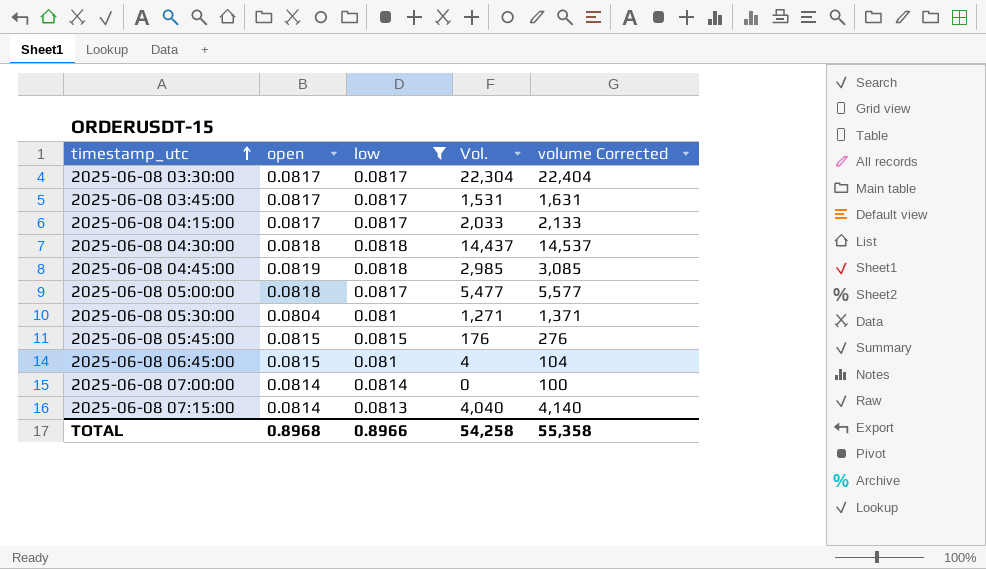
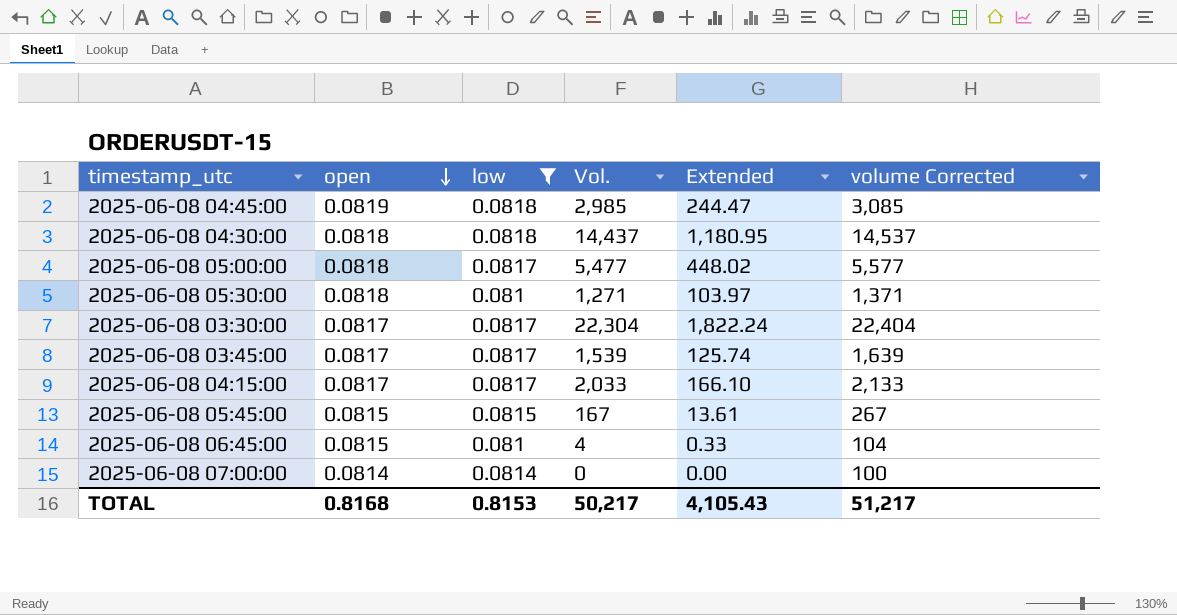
row order: timestamp_utc ascending -> open descending
column Extended | formula: none -> [open] * [Vol.]
row 2025-06-08 07:15:00: 0.0814 | 0.0813 | 4,040 | 4,140 -> none
2025-06-08 05:30:00 | open: 0.0804 -> 0.0818
2025-06-08 03:45:00 | Vol.: 1,531 -> 1,539
2025-06-08 03:45:00 | volume Corrected: 1,631 -> 1,639
2025-06-08 05:45:00 | Vol.: 176 -> 167
2025-06-08 05:45:00 | volume Corrected: 276 -> 267
TOTAL | open: 0.8968 -> 0.8168
TOTAL | low: 0.8966 -> 0.8153
TOTAL | Vol.: 54,258 -> 50,217
TOTAL | volume Corrected: 55,358 -> 51,217

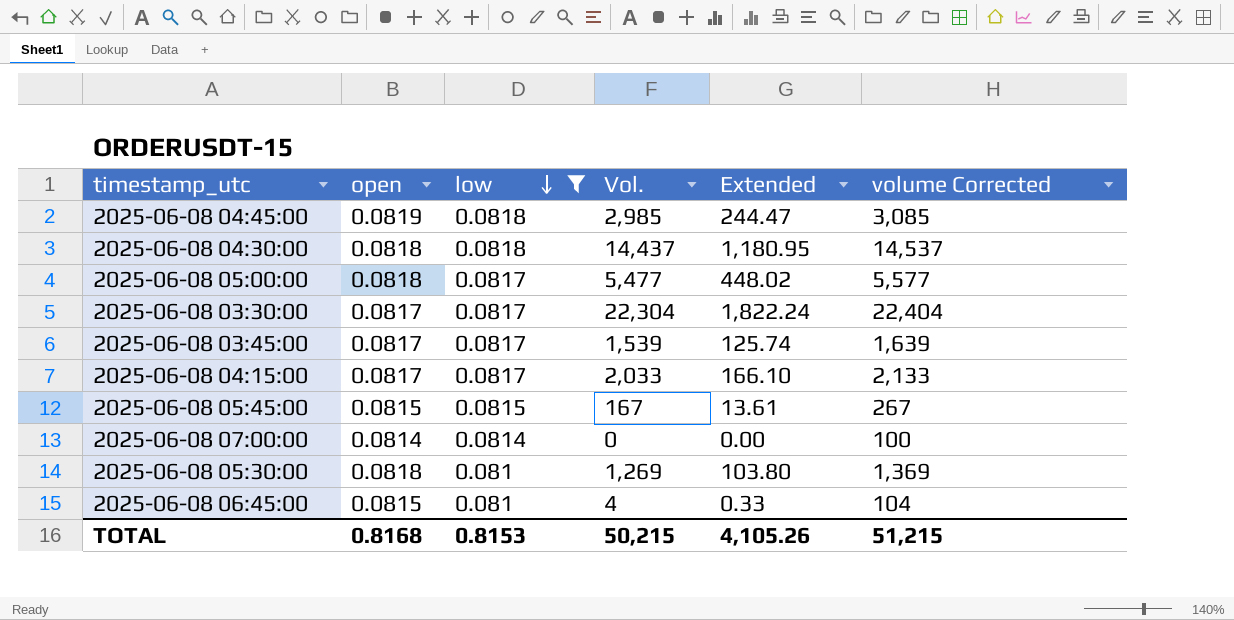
row order: open descending -> low descending
2025-06-08 05:30:00 | Vol.: 1,271 -> 1,269
2025-06-08 05:30:00 | Extended: 103.97 -> 103.80
2025-06-08 05:30:00 | volume Corrected: 1,371 -> 1,369
TOTAL | Vol.: 50,217 -> 50,215
TOTAL | Extended: 4,105.43 -> 4,105.26
TOTAL | volume Corrected: 51,217 -> 51,215

